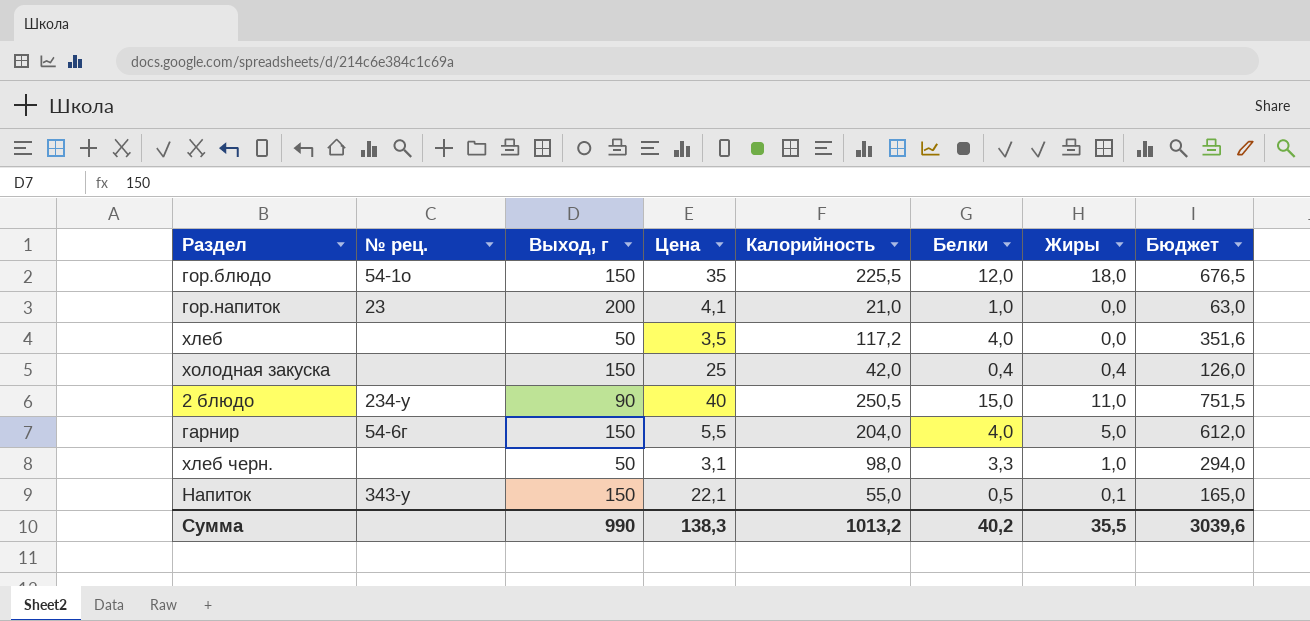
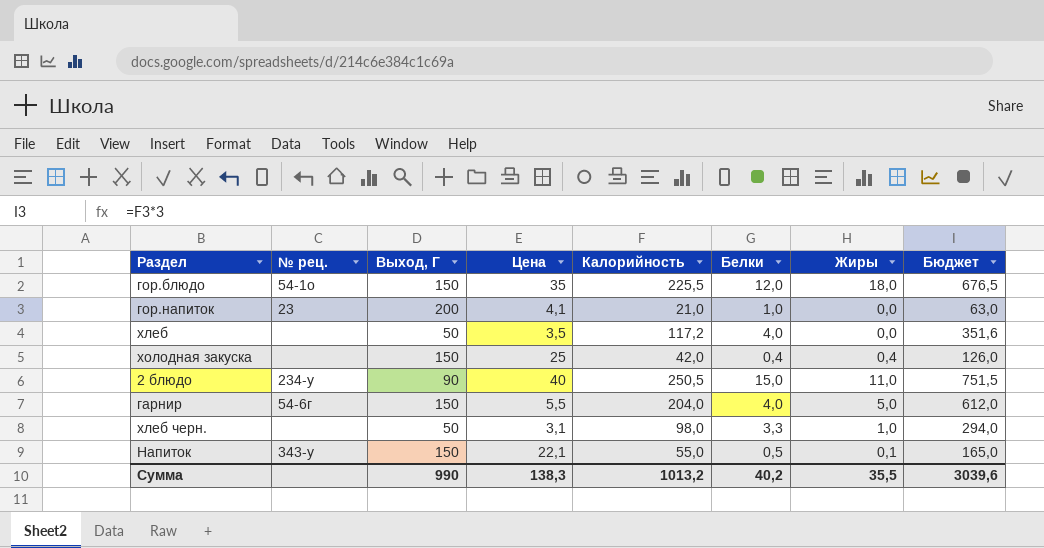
column name: Выход, г -> Выход, Г

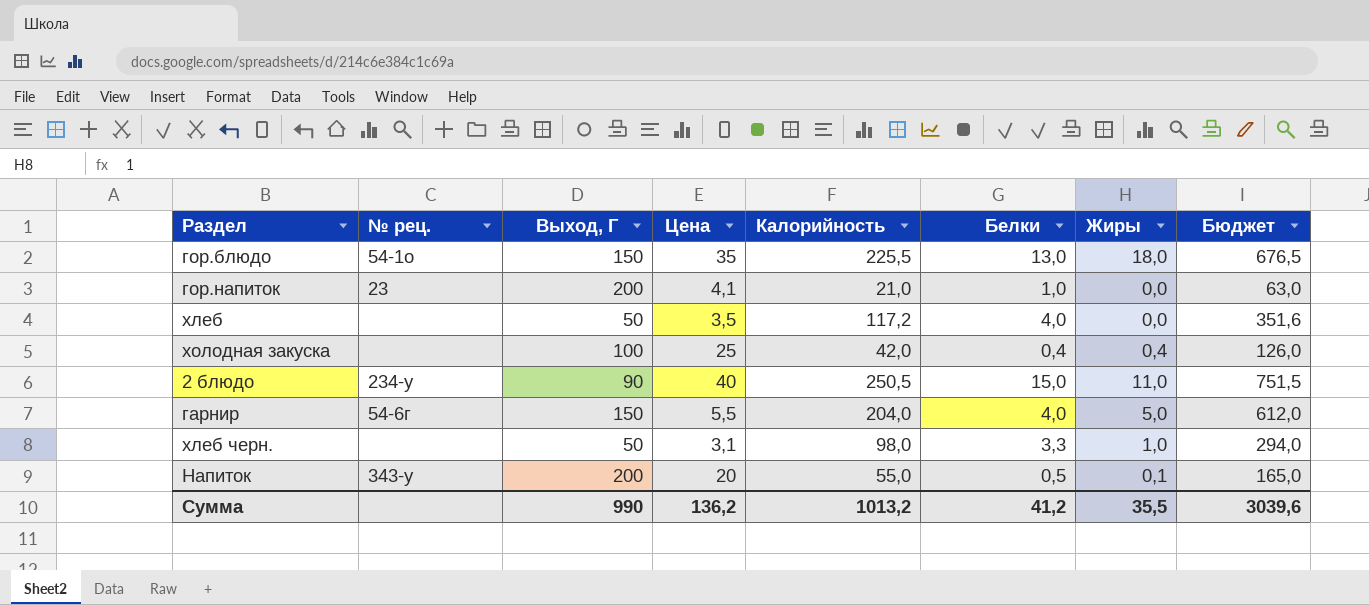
гор.блюдо | Белки: 12,0 -> 13,0
холодная закуска | Выход, Г: 150 -> 100
Напиток | Выход, Г: 150 -> 200
Напиток | Цена: 22,1 -> 20
Сумма | Цена: 138,3 -> 136,2
Сумма | Белки: 40,2 -> 41,2

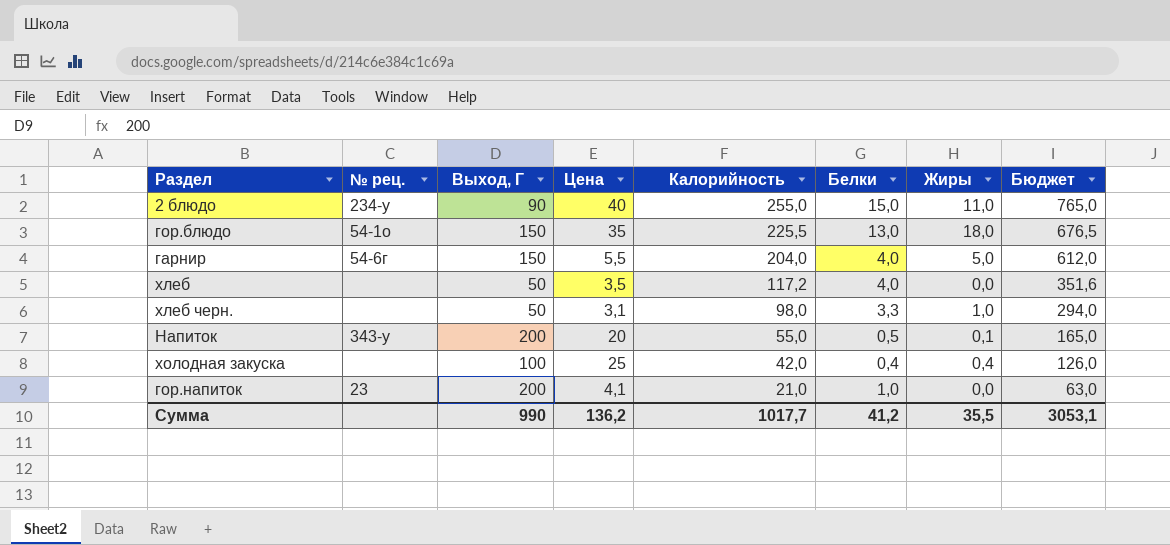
row order: none -> Калорийность descending
2 блюдо | Калорийность: 250,5 -> 255,0
2 блюдо | Бюджет: 751,5 -> 765,0
Сумма | Калорийность: 1013,2 -> 1017,7
Сумма | Бюджет: 3039,6 -> 3053,1

